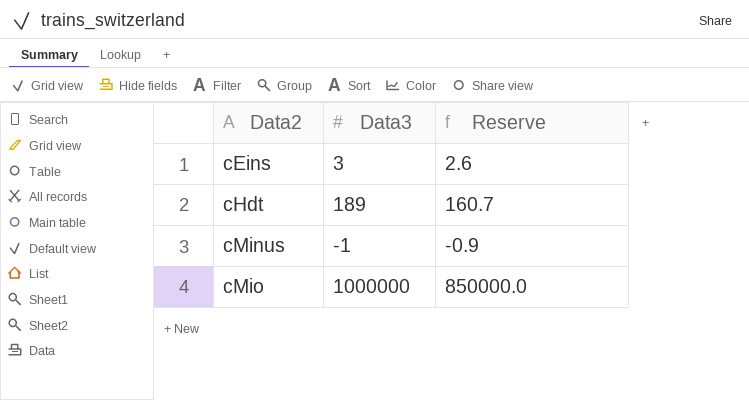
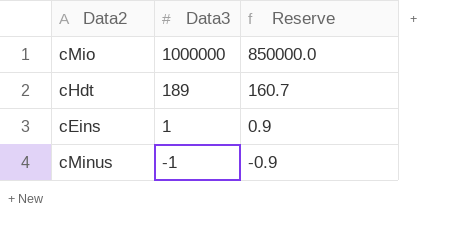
row order: Data2 ascending -> Data3 descending
cEins | Data3: 3 -> 1
cEins | Reserve: 2.6 -> 0.9

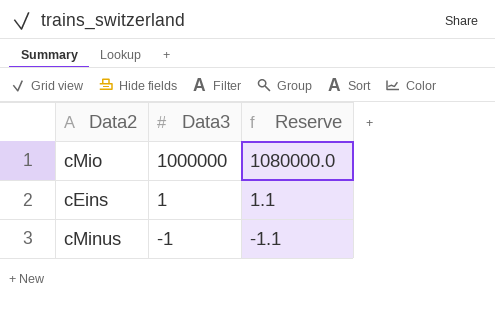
column Reserve | formula: [Data3] * 0.85 -> [Data3] * 1.08
row cHdt: 189 | 160.7 -> none

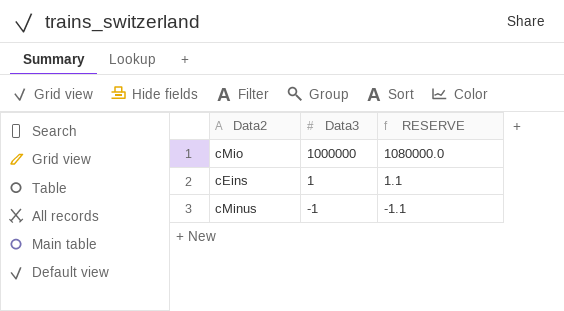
column name: Reserve -> RESERVE

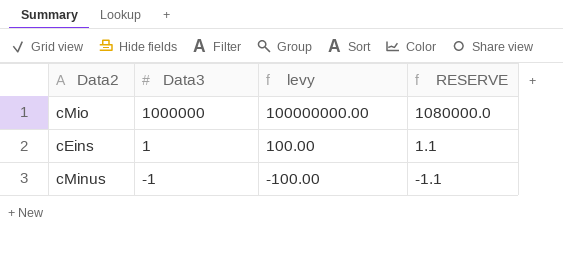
column levy | formula: none -> [Data3] * 100

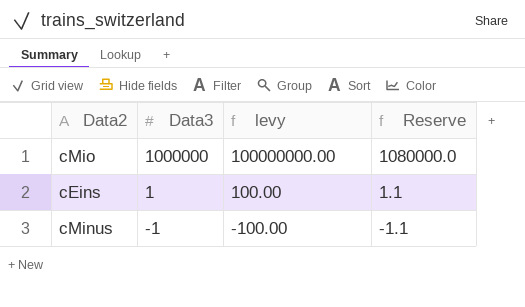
column name: RESERVE -> Reserve

